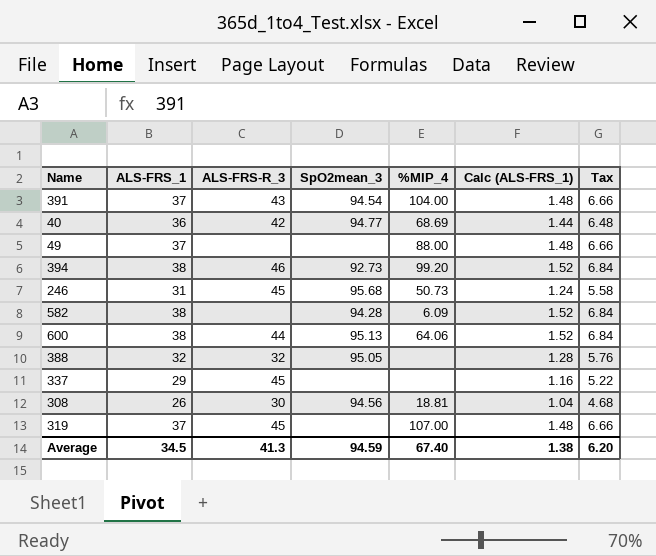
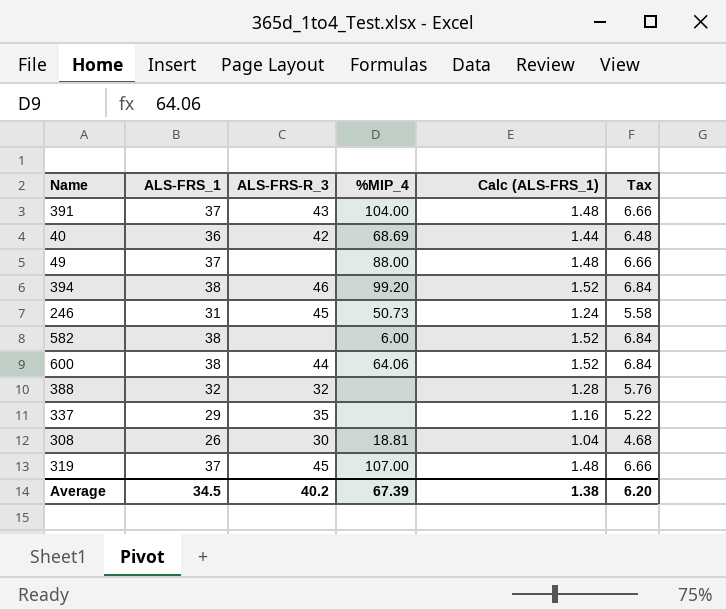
column SpO2mean_3 | position: 4 -> none
582 | %MIP_4: 6.09 -> 6.00
337 | ALS-FRS-R_3: 45 -> 35
Average | ALS-FRS-R_3: 41.3 -> 40.2
Average | %MIP_4: 67.40 -> 67.39

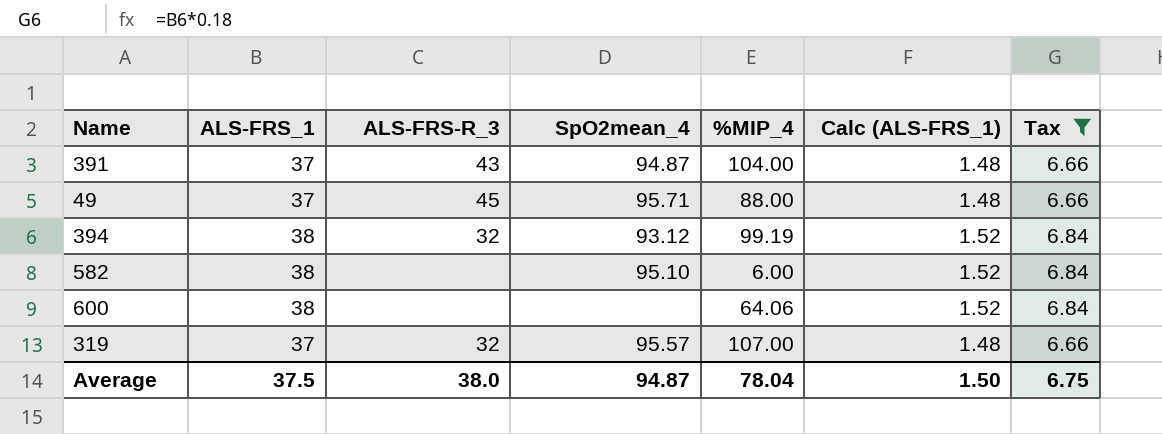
filter: none -> Tax >= 6.66
column SpO2mean_4 | position: none -> 4
49 | ALS-FRS-R_3: none -> 45
394 | ALS-FRS-R_3: 46 -> 32
394 | %MIP_4: 99.20 -> 99.19
600 | ALS-FRS-R_3: 44 -> none
319 | ALS-FRS-R_3: 45 -> 32
Average | ALS-FRS_1: 34.5 -> 37.5
Average | ALS-FRS-R_3: 40.2 -> 38.0
Average | %MIP_4: 67.39 -> 78.04
Average | Calc (ALS-FRS_1): 1.38 -> 1.50
Average | Tax: 6.20 -> 6.75

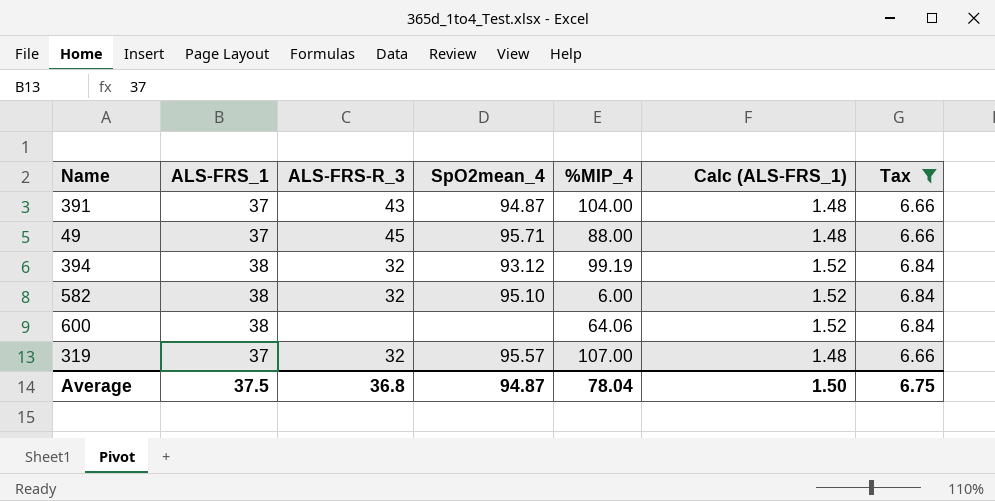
582 | ALS-FRS-R_3: none -> 32
Average | ALS-FRS-R_3: 38.0 -> 36.8

